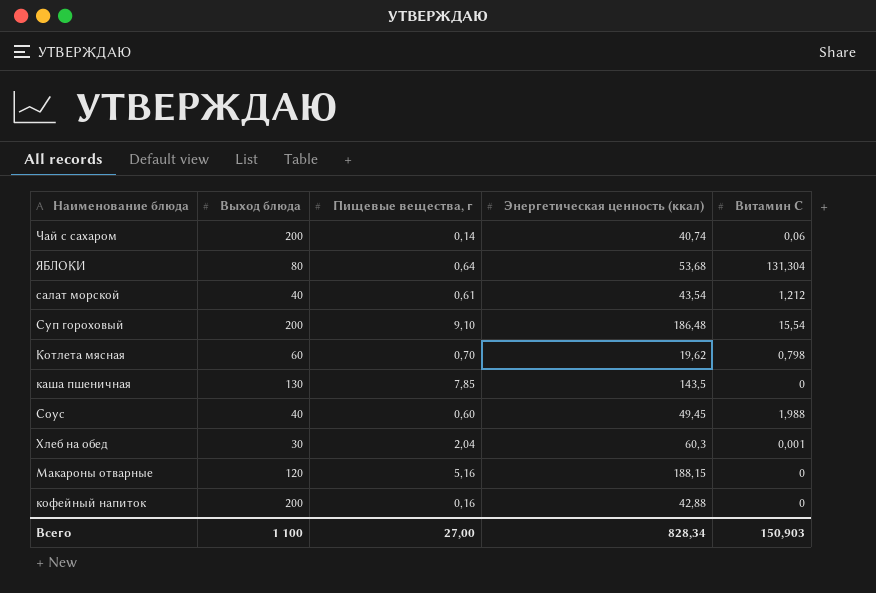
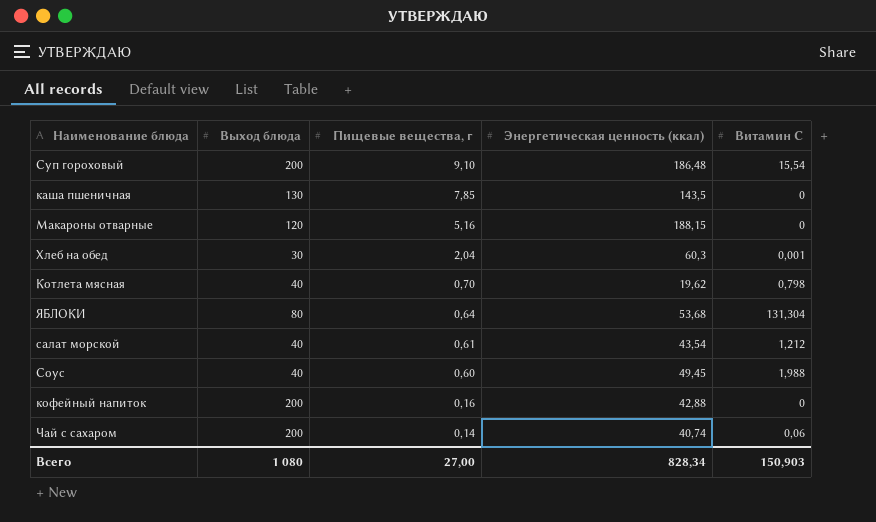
row order: none -> Пищевые вещества, г descending
Котлета мясная | Выход блюда: 60 -> 40
Всего | Выход блюда: 1 100 -> 1 080

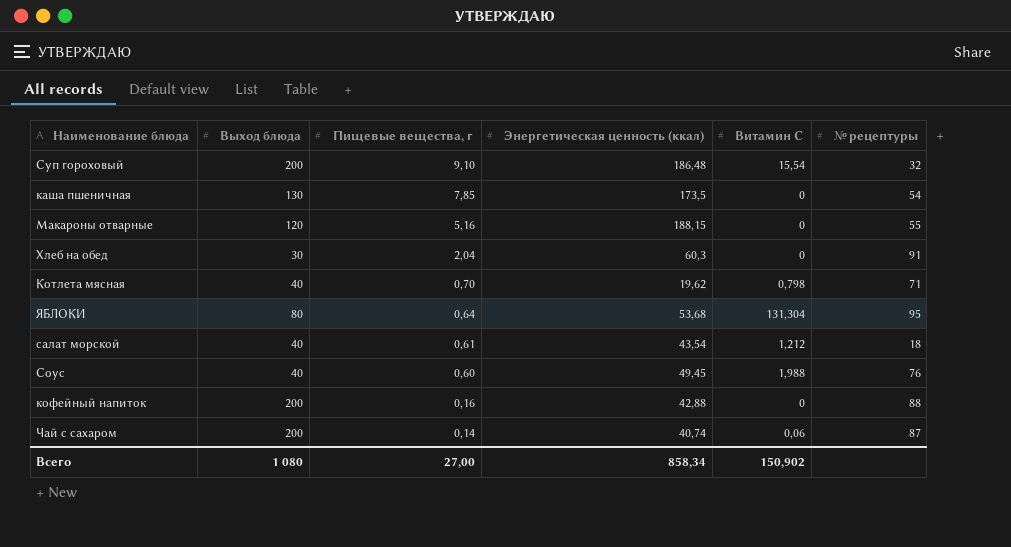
column № рецептуры | position: none -> 6
каша пшеничная | Энергетическая ценность (ккал): 143,5 -> 173,5
Хлеб на обед | Витамин С: 0,001 -> 0
Всего | Энергетическая ценность (ккал): 828,34 -> 858,34
Всего | Витамин С: 150,903 -> 150,902

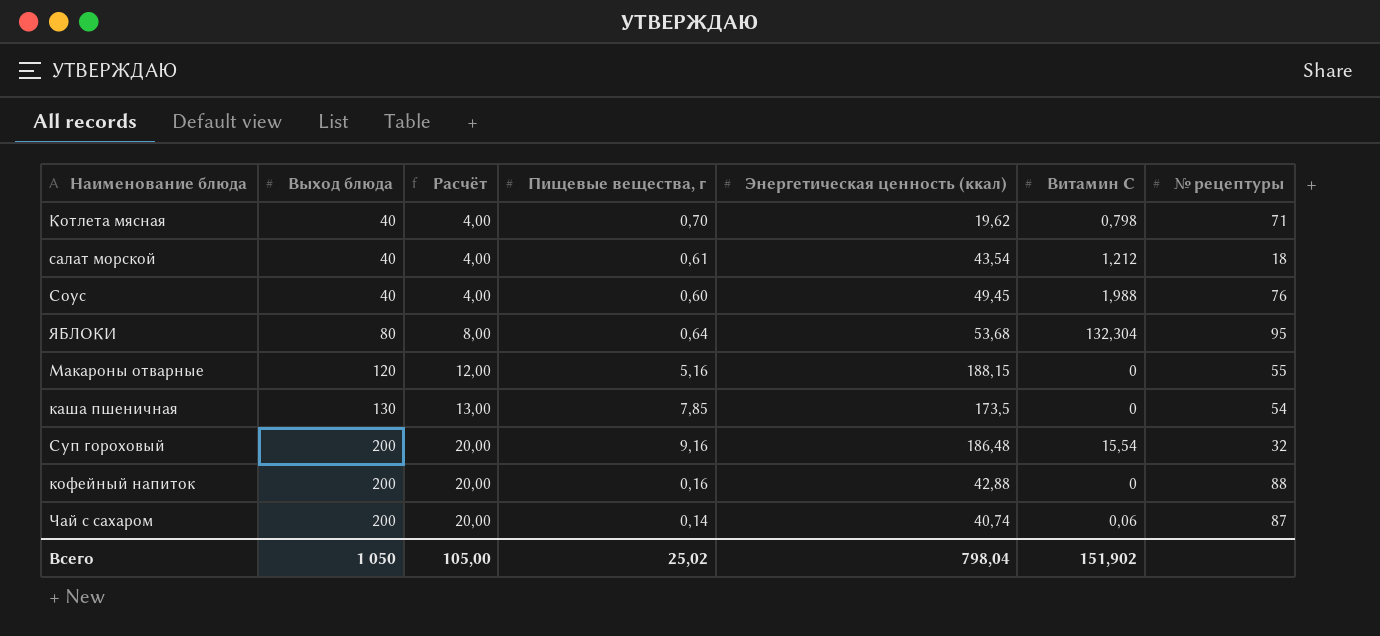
row order: Пищевые вещества, г descending -> Выход блюда ascending
column Расчёт | formula: none -> [Выход блюда] * 0,1
row Хлеб на обед: 30 | 2,04 | 60,3 | 0 | 91 -> none
ЯБЛОКИ | Витамин С: 131,304 -> 132,304
Суп гороховый | Пищевые вещества, г: 9,10 -> 9,16
Всего | Выход блюда: 1 080 -> 1 050
Всего | Пищевые вещества, г: 27,00 -> 25,02
Всего | Энергетическая ценность (ккал): 858,34 -> 798,04
Всего | Витамин С: 150,902 -> 151,902

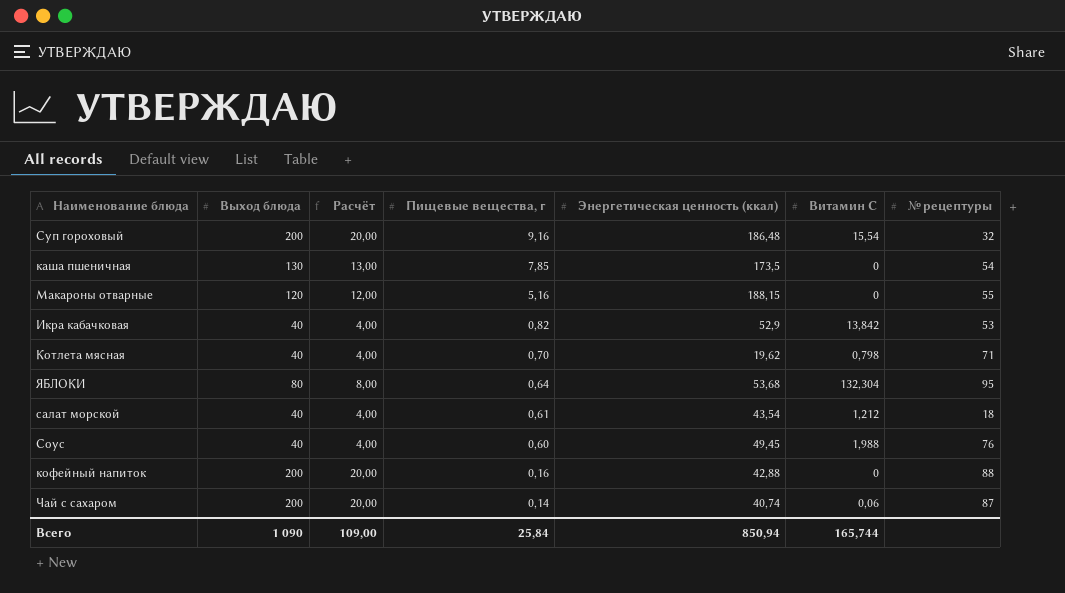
row order: Выход блюда ascending -> Пищевые вещества, г descending
row Икра кабачковая: none -> 40 | 4,00 | 0,82 | 52,9 | 13,842 | 53
Всего | Выход блюда: 1 050 -> 1 090
Всего | Расчёт: 105,00 -> 109,00
Всего | Пищевые вещества, г: 25,02 -> 25,84
Всего | Энергетическая ценность (ккал): 798,04 -> 850,94
Всего | Витамин С: 151,902 -> 165,744

